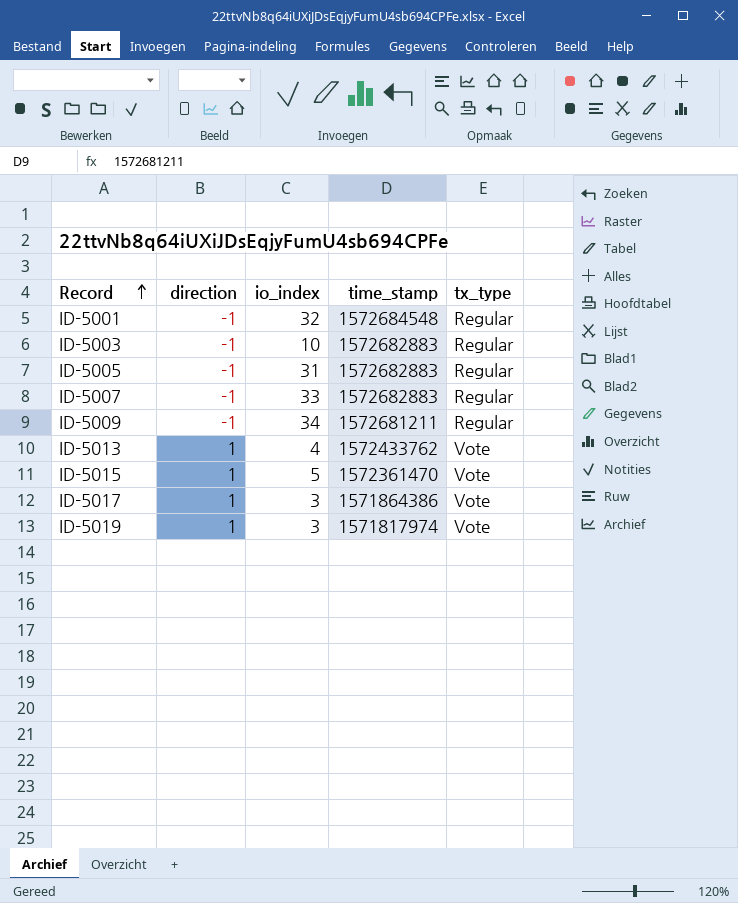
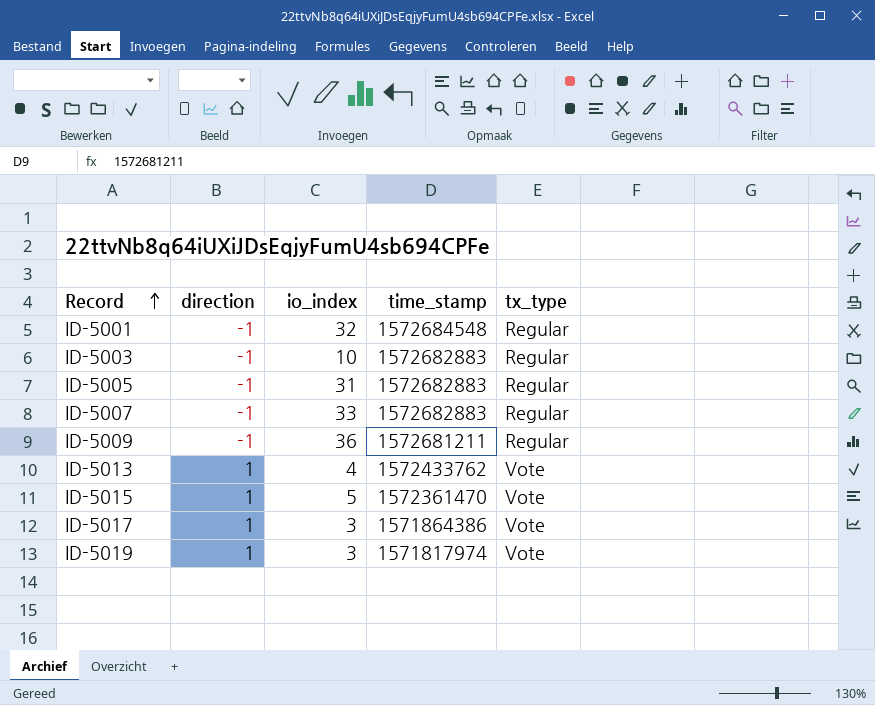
ID-5009 | io_index: 34 -> 36

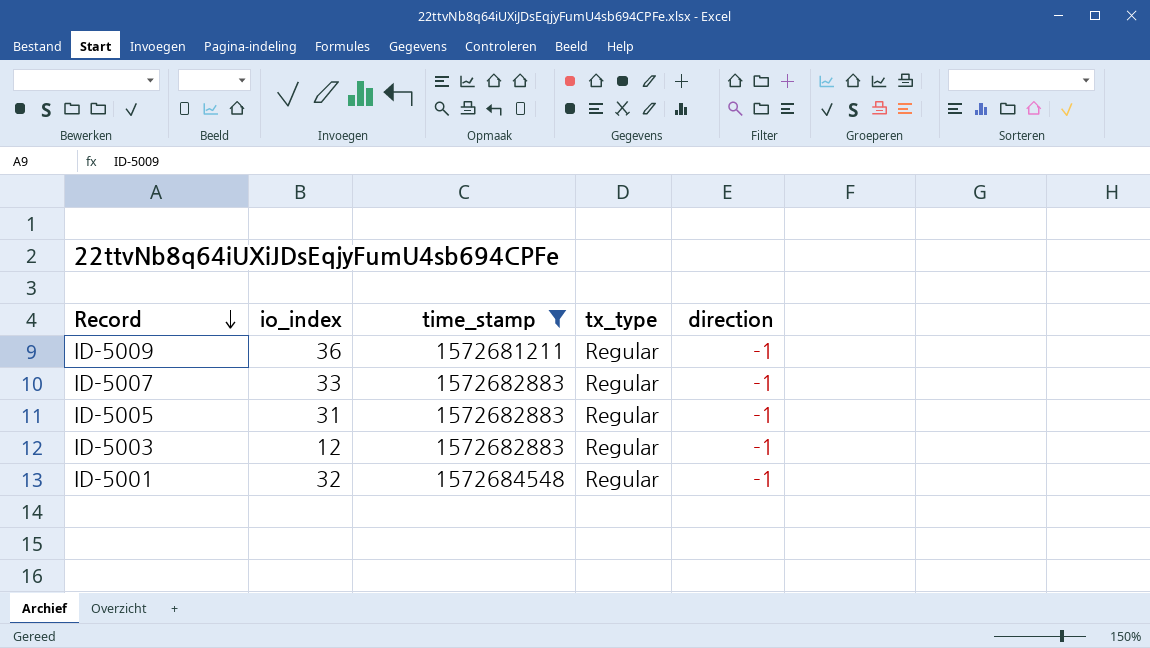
filter: none -> time_stamp >= 1572681211
row order: Record ascending -> Record descending
column direction | position: 2 -> 5
ID-5003 | io_index: 10 -> 12

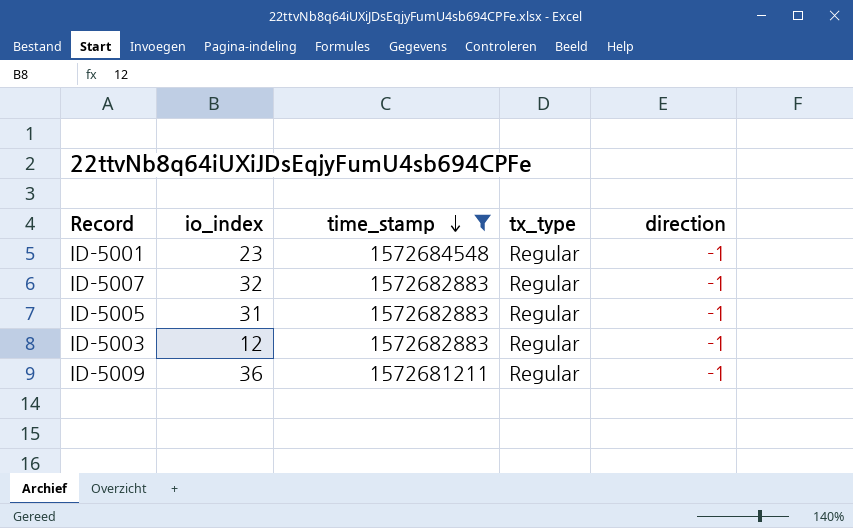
row order: Record descending -> time_stamp descending
ID-5001 | io_index: 32 -> 23
ID-5007 | io_index: 33 -> 32

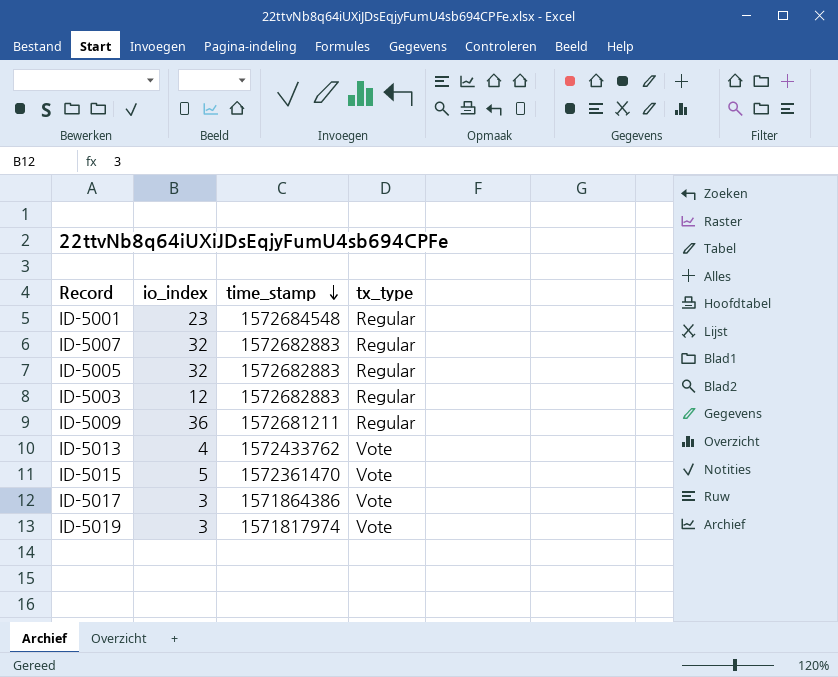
filter: time_stamp >= 1572681211 -> none
column direction | position: 5 -> none
ID-5005 | io_index: 31 -> 32

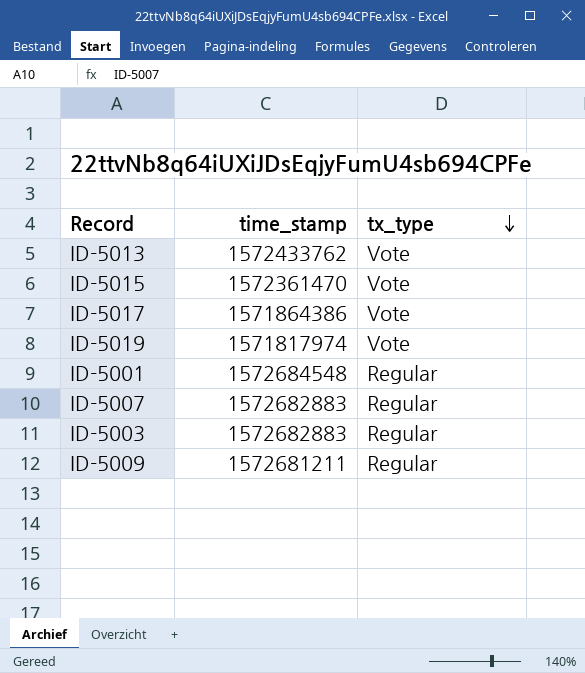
row order: time_stamp descending -> tx_type descending
column io_index | position: 2 -> none
row ID-5005: 32 | 1572682883 | Regular -> none

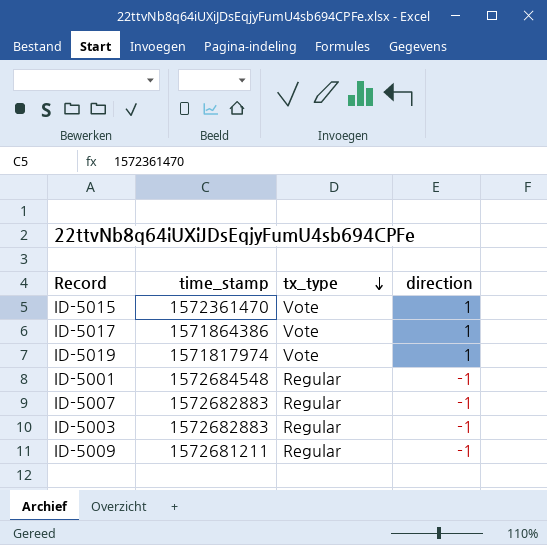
column direction | position: none -> 4
row ID-5013: 1572433762 | Vote -> none

